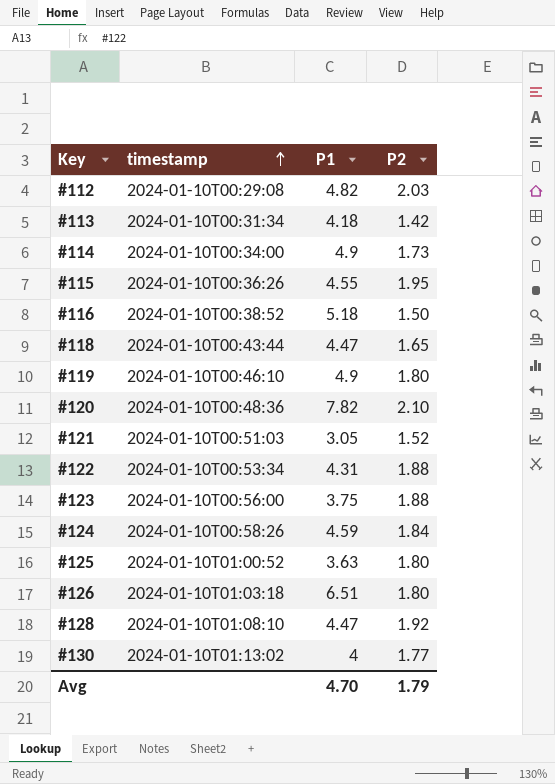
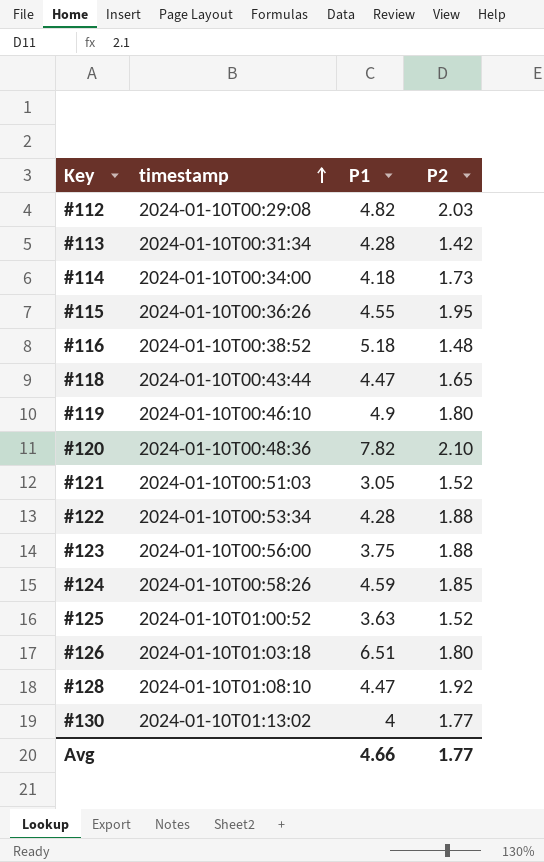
#113 | P1: 4.18 -> 4.28
#114 | P1: 4.9 -> 4.18
#116 | P2: 1.50 -> 1.48
#122 | P1: 4.31 -> 4.28
#124 | P2: 1.84 -> 1.85
#125 | P2: 1.80 -> 1.52
Avg | P1: 4.70 -> 4.66
Avg | P2: 1.79 -> 1.77

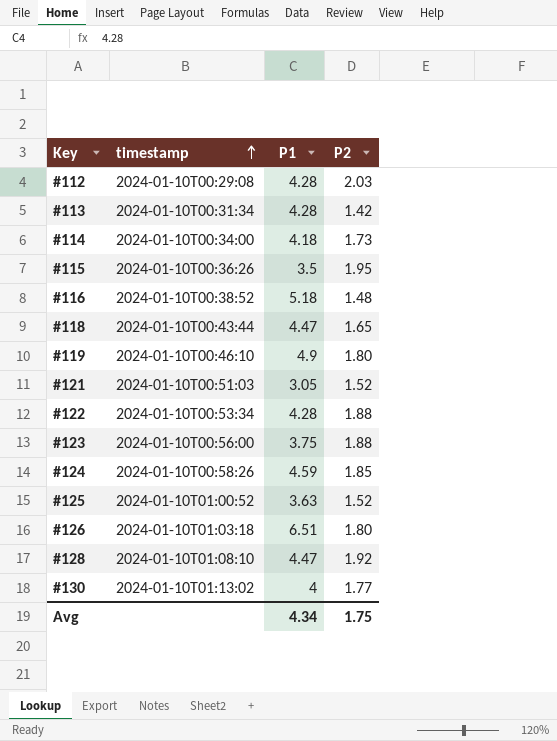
row #120: 2024-01-10T00:48:36 | 7.82 | 2.10 -> none
#112 | P1: 4.82 -> 4.28
#115 | P1: 4.55 -> 3.5
Avg | P1: 4.66 -> 4.34
Avg | P2: 1.77 -> 1.75

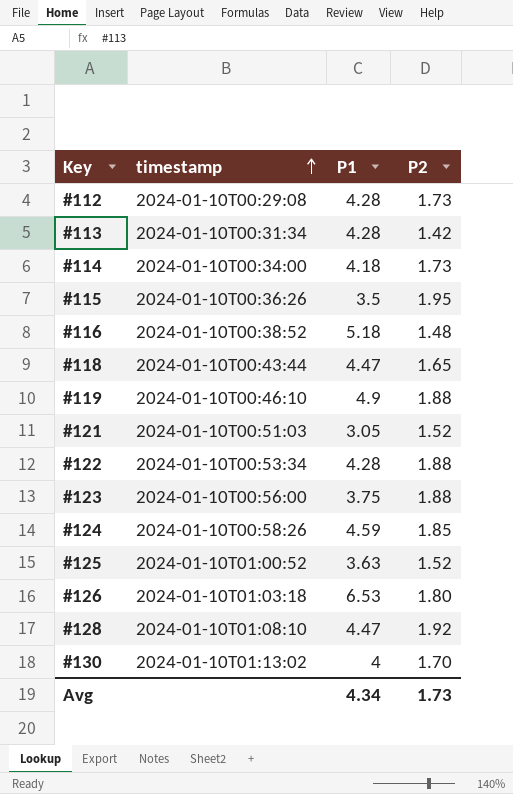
#112 | P2: 2.03 -> 1.73
#119 | P2: 1.80 -> 1.88
#126 | P1: 6.51 -> 6.53
#130 | P2: 1.77 -> 1.70
Avg | P2: 1.75 -> 1.73

